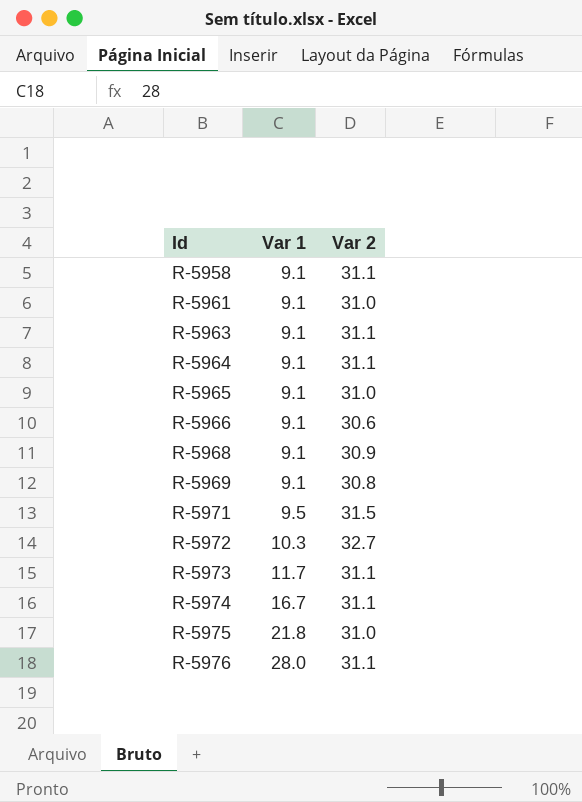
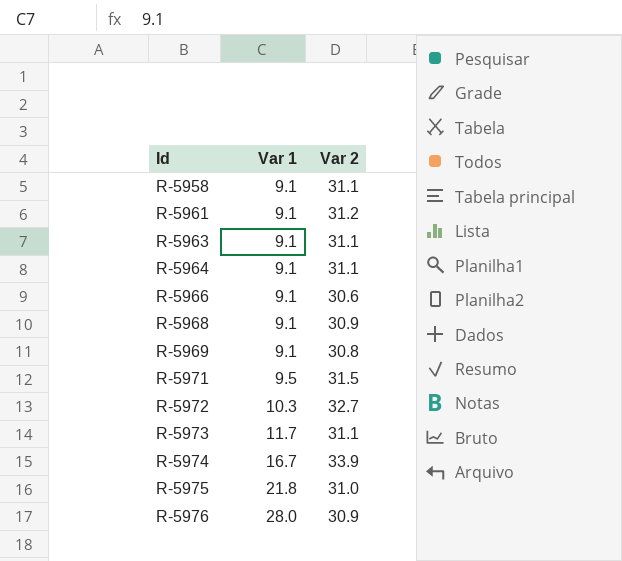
row R-5965: 9.1 | 31.0 -> none
R-5961 | Var 2: 31.0 -> 31.2
R-5974 | Var 2: 31.1 -> 33.9
R-5976 | Var 2: 31.1 -> 30.9

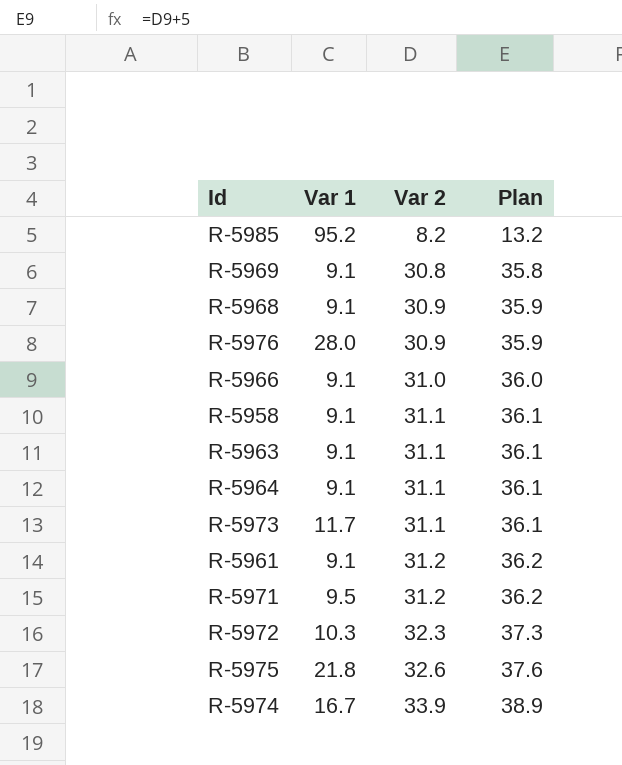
row order: Id ascending -> Var 2 ascending
column Plan | formula: none -> [Var 2] + 5
row R-5985: none -> 95.2 | 8.2 | 13.2
R-5966 | Var 2: 30.6 -> 31.0
R-5971 | Var 2: 31.5 -> 31.2
R-5972 | Var 2: 32.7 -> 32.3
R-5975 | Var 2: 31.0 -> 32.6

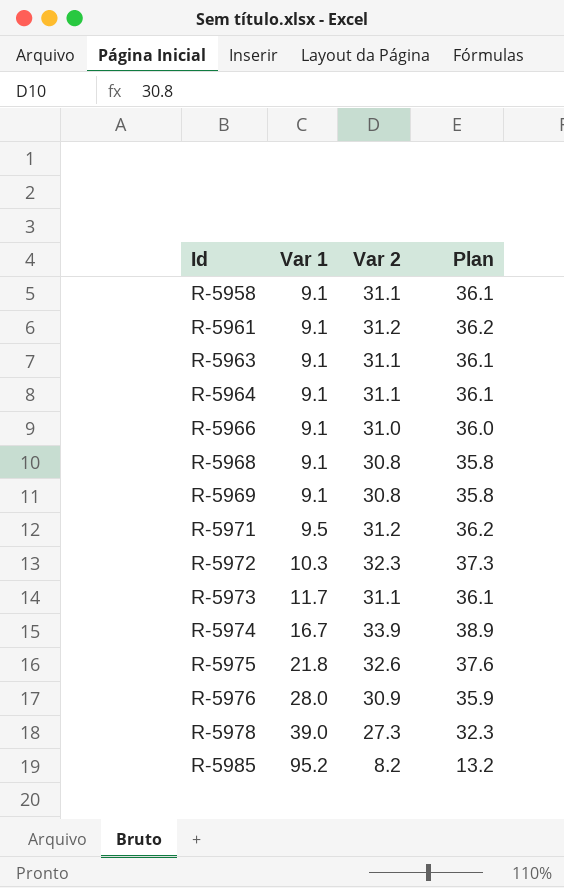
row order: Var 2 ascending -> Id ascending
R-5968 | Var 2: 30.9 -> 30.8
R-5968 | Plan: 35.9 -> 35.8
row R-5978: none -> 39.0 | 27.3 | 32.3

